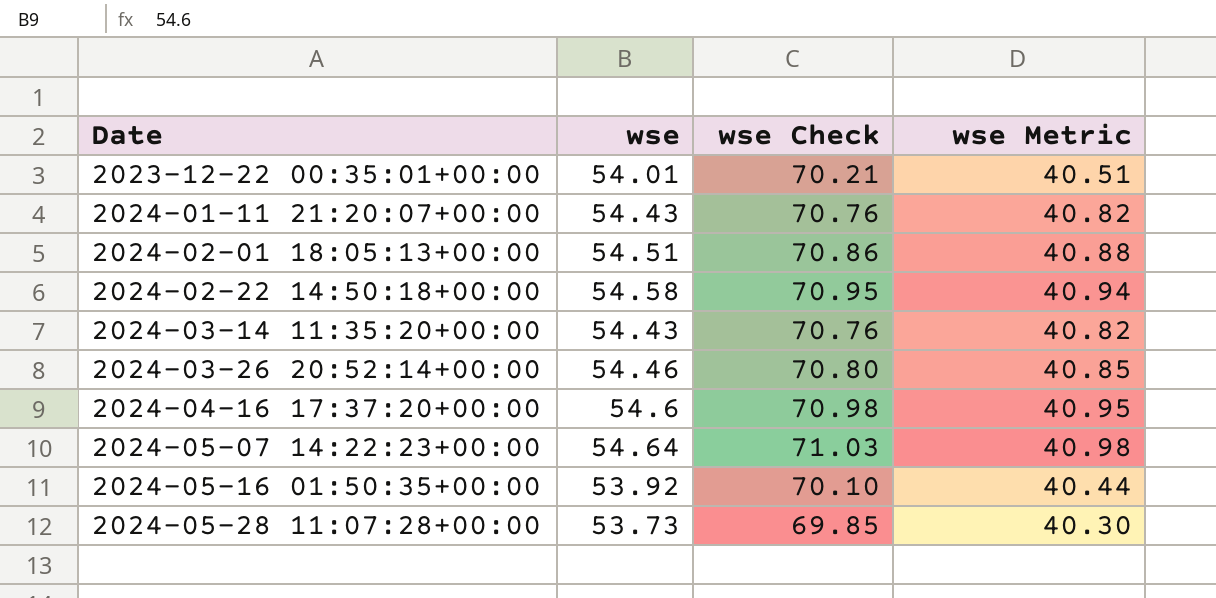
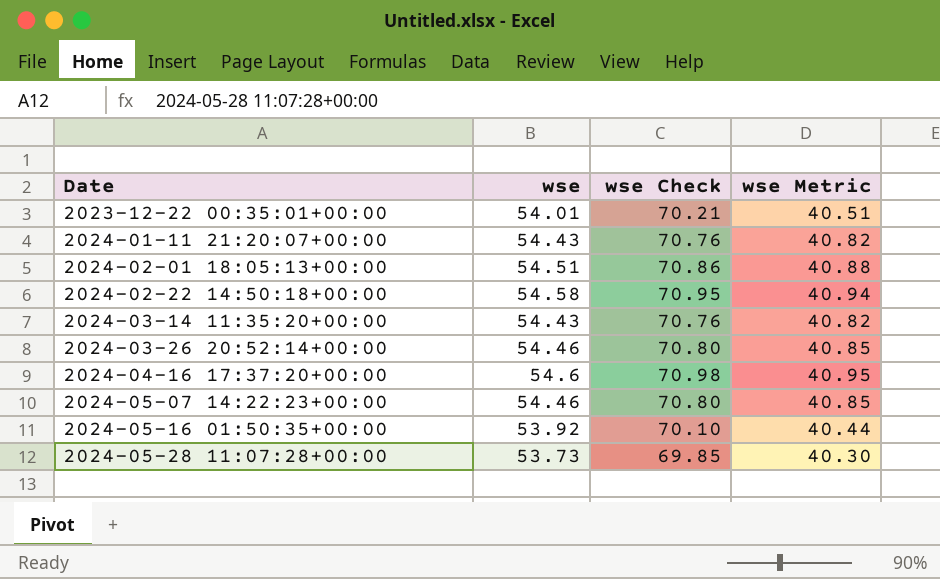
2024-05-07 14:22:23+00:00 | wse: 54.64 -> 54.46
2024-05-07 14:22:23+00:00 | wse Check: 71.03 -> 70.80
2024-05-07 14:22:23+00:00 | wse Metric: 40.98 -> 40.85

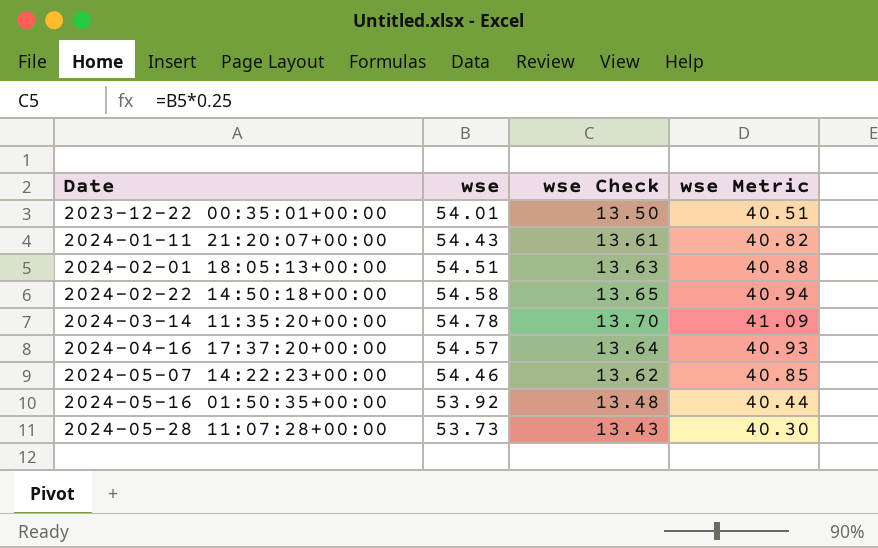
column wse Check | formula: [wse] * 1.3 -> [wse] * 0.25
row 2024-03-26 20:52:14+00:00: 54.46 | 70.80 | 40.85 -> none
2024-03-14 11:35:20+00:00 | wse: 54.43 -> 54.78
2024-03-14 11:35:20+00:00 | wse Metric: 40.82 -> 41.09
2024-04-16 17:37:20+00:00 | wse: 54.6 -> 54.57
2024-04-16 17:37:20+00:00 | wse Metric: 40.95 -> 40.93

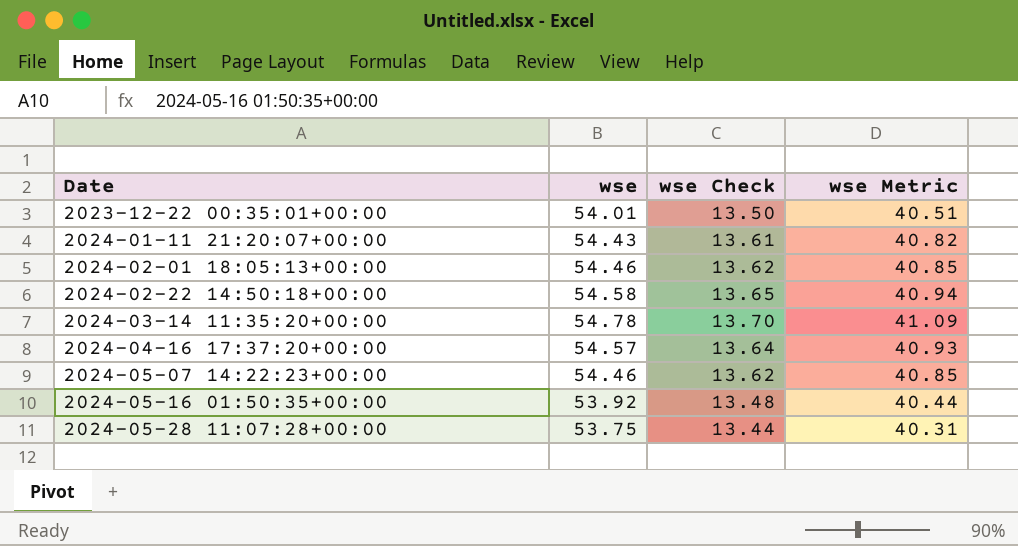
2024-02-01 18:05:13+00:00 | wse: 54.51 -> 54.46
2024-02-01 18:05:13+00:00 | wse Check: 13.63 -> 13.62
2024-02-01 18:05:13+00:00 | wse Metric: 40.88 -> 40.85
2024-05-28 11:07:28+00:00 | wse: 53.73 -> 53.75
2024-05-28 11:07:28+00:00 | wse Check: 13.43 -> 13.44
2024-05-28 11:07:28+00:00 | wse Metric: 40.30 -> 40.31

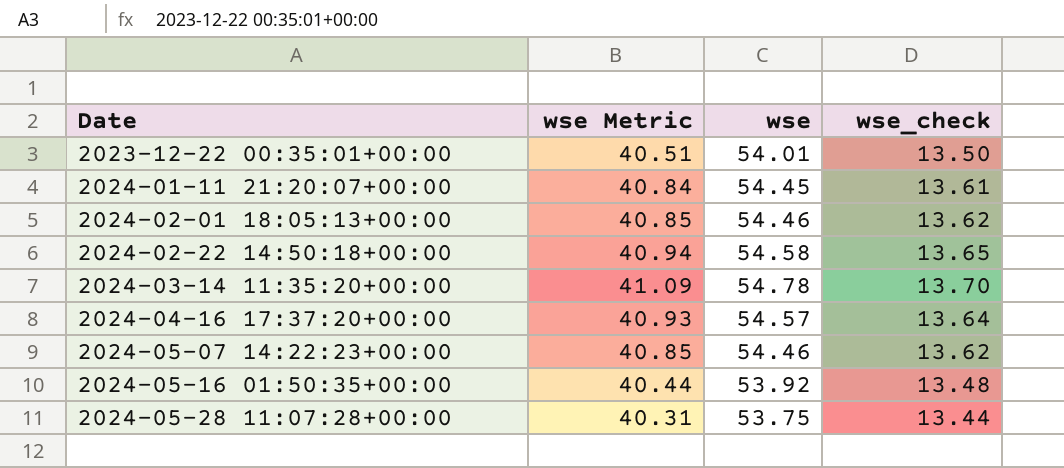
column wse Metric | position: 4 -> 2
column name: wse Check -> wse_check
2024-01-11 21:20:07+00:00 | wse Metric: 40.82 -> 40.84
2024-01-11 21:20:07+00:00 | wse: 54.43 -> 54.45

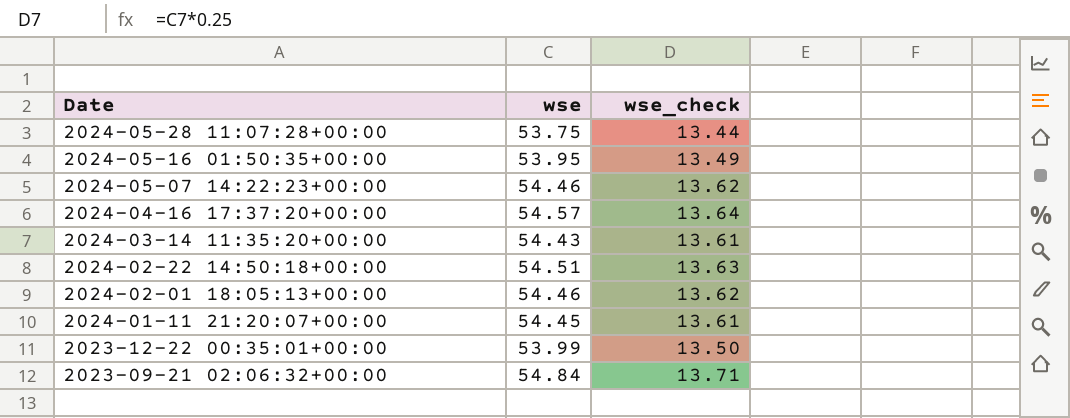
row order: Date ascending -> Date descending
column wse Metric | formula: [wse] * 0.75 -> none
2024-05-16 01:50:35+00:00 | wse: 53.92 -> 53.95
2024-05-16 01:50:35+00:00 | wse_check: 13.48 -> 13.49
2024-03-14 11:35:20+00:00 | wse: 54.78 -> 54.43
2024-03-14 11:35:20+00:00 | wse_check: 13.70 -> 13.61
2024-02-22 14:50:18+00:00 | wse: 54.58 -> 54.51
2024-02-22 14:50:18+00:00 | wse_check: 13.65 -> 13.63
2023-12-22 00:35:01+00:00 | wse: 54.01 -> 53.99
row 2023-09-21 02:06:32+00:00: none -> 54.84 | 13.71

